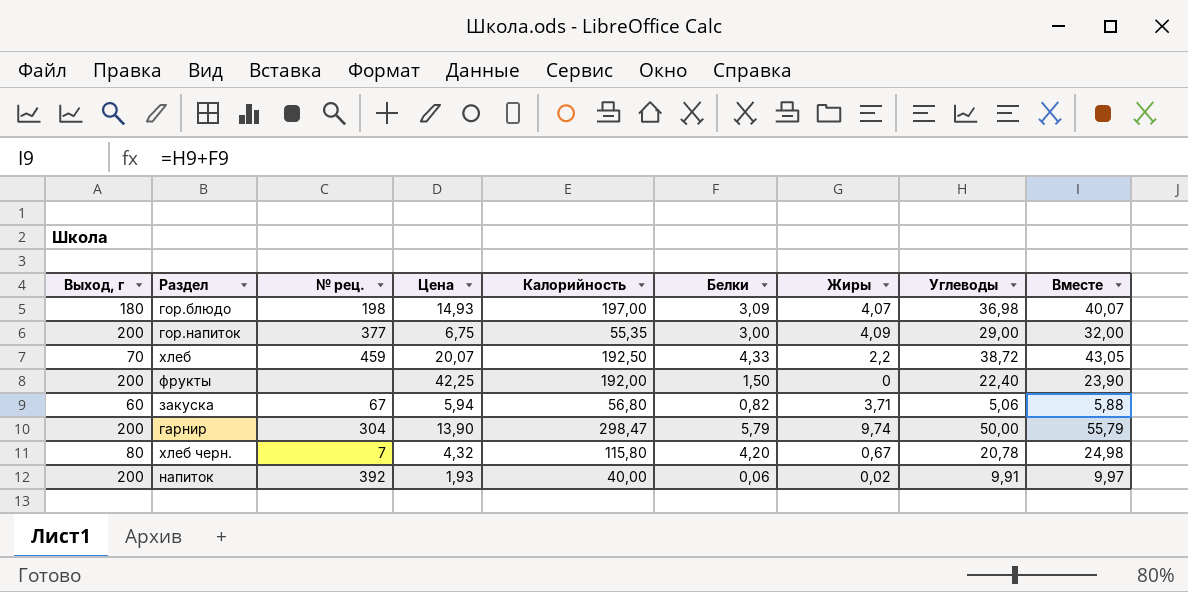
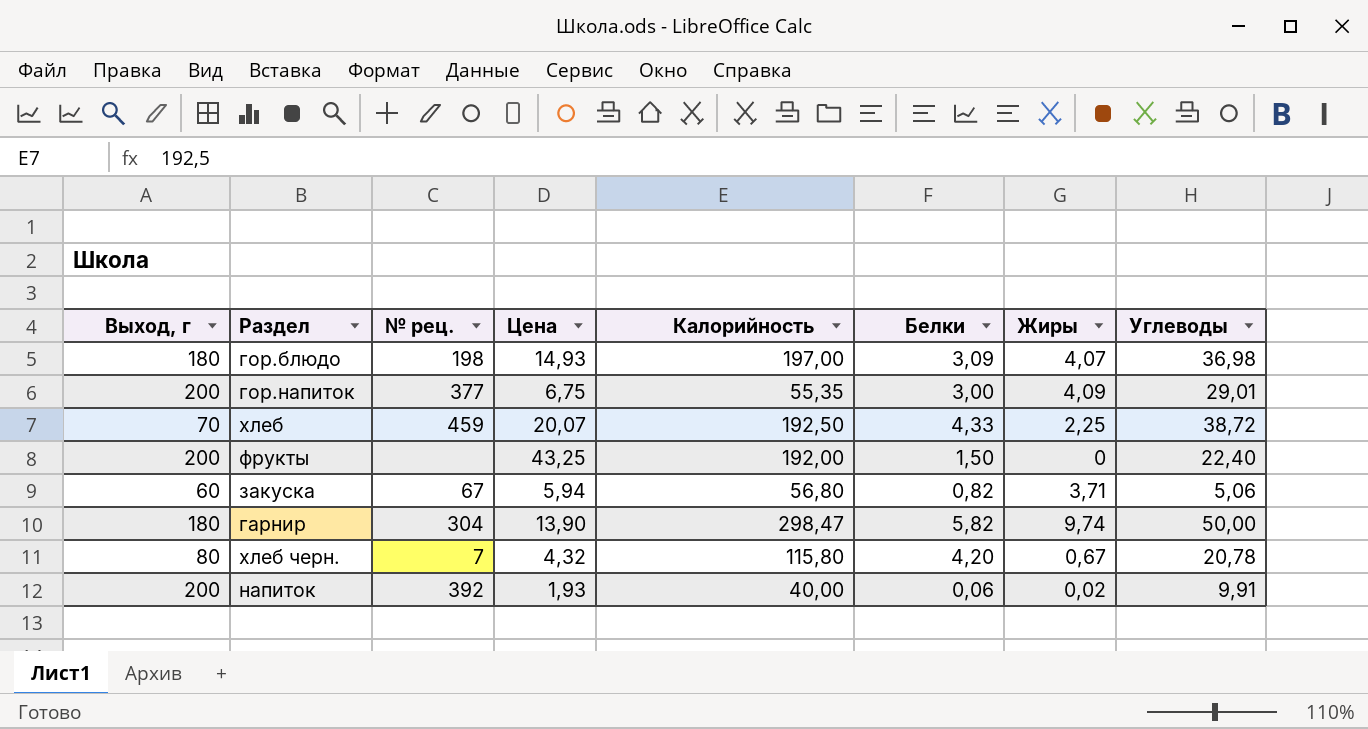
column Вместе | formula: [Белки] + [Углеводы] -> none
гор.напиток | Углеводы: 29,00 -> 29,01
хлеб | Жиры: 2,2 -> 2,25
фрукты | Цена: 42,25 -> 43,25
гарнир | Выход, г: 200 -> 180
гарнир | Белки: 5,79 -> 5,82

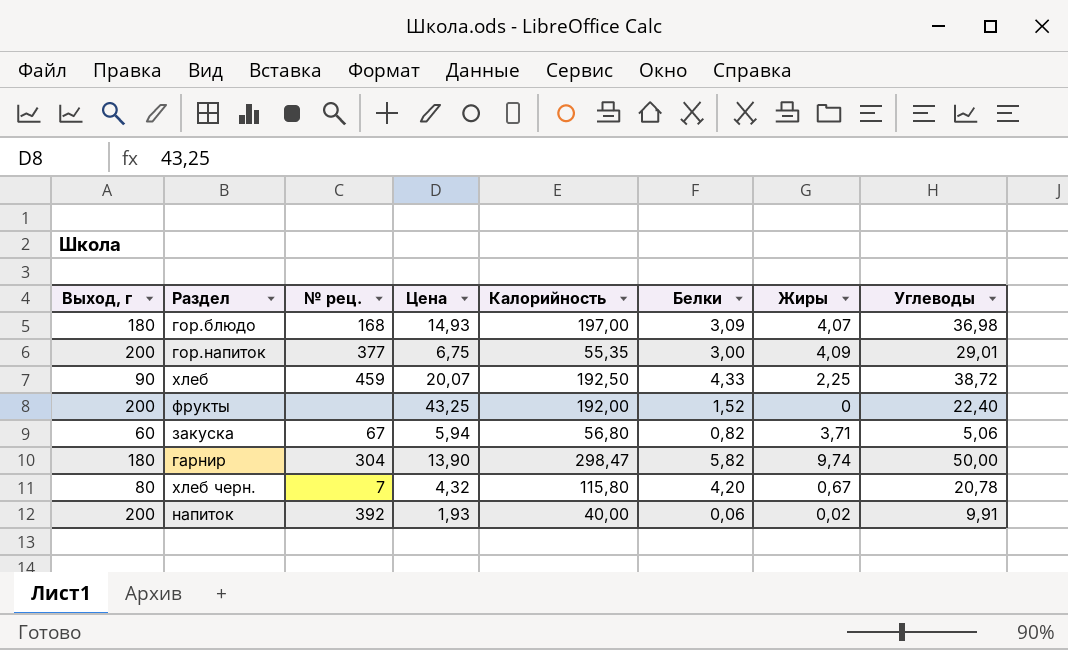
гор.блюдо | № рец.: 198 -> 168
хлеб | Выход, г: 70 -> 90
фрукты | Белки: 1,50 -> 1,52

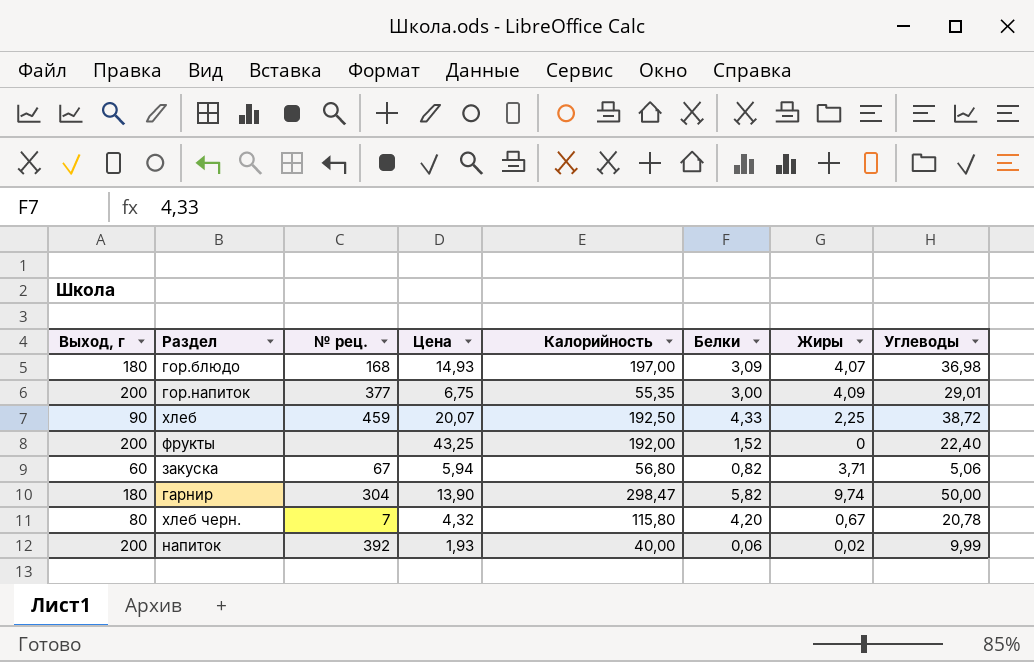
напиток | Углеводы: 9,91 -> 9,99

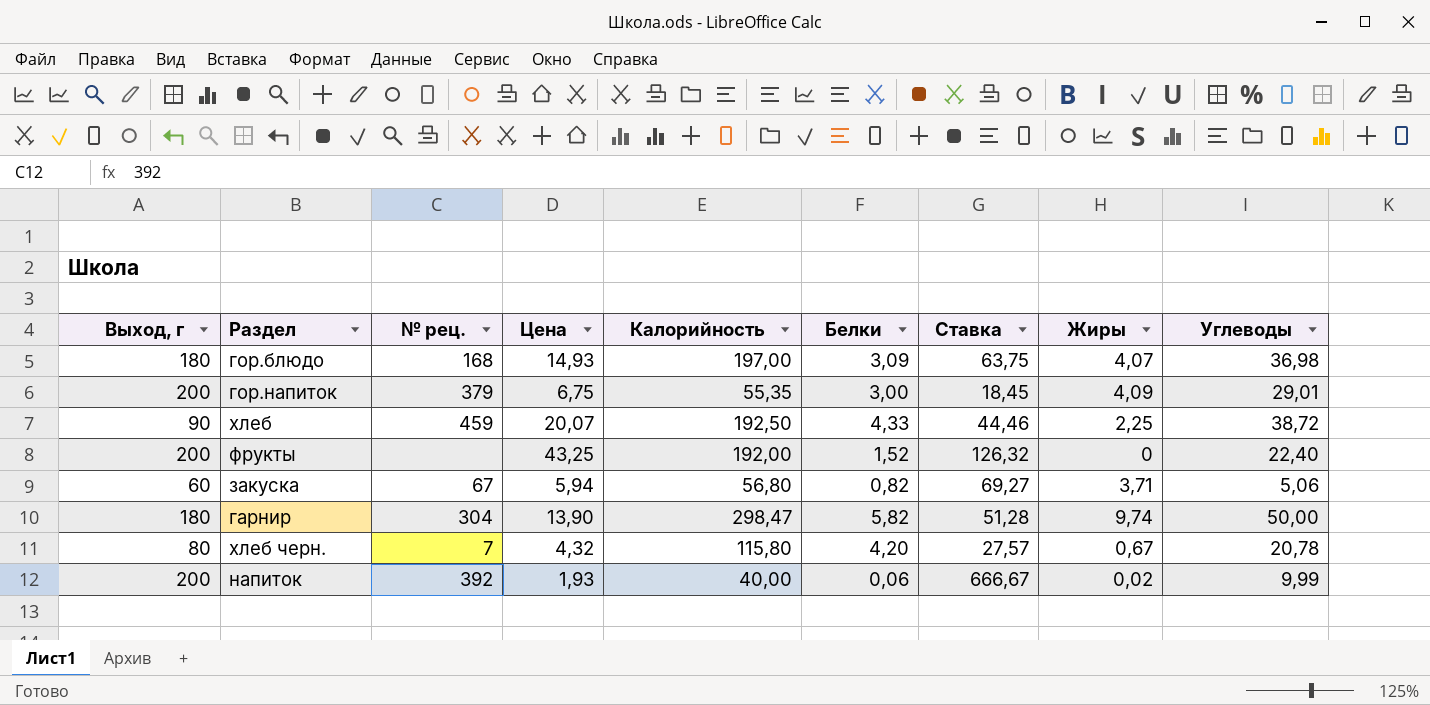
column Ставка | formula: none -> [Калорийность] / [Белки]
гор.напиток | № рец.: 377 -> 379

